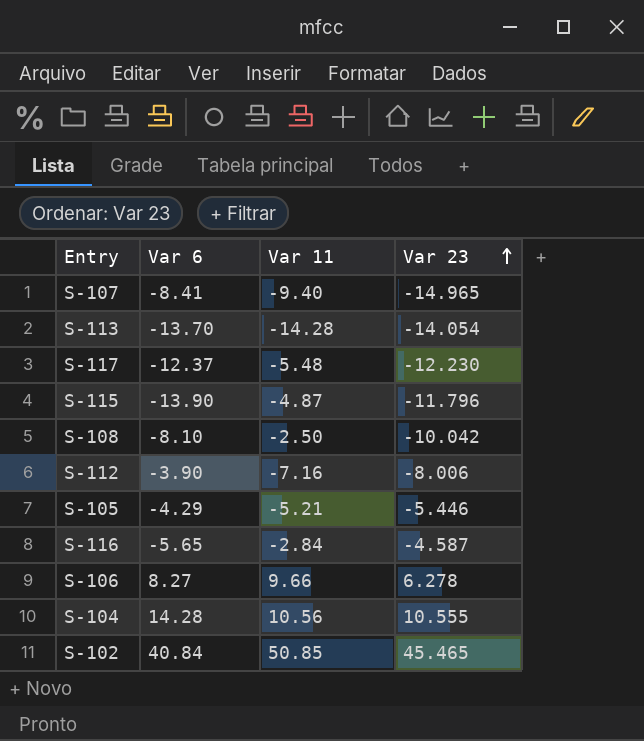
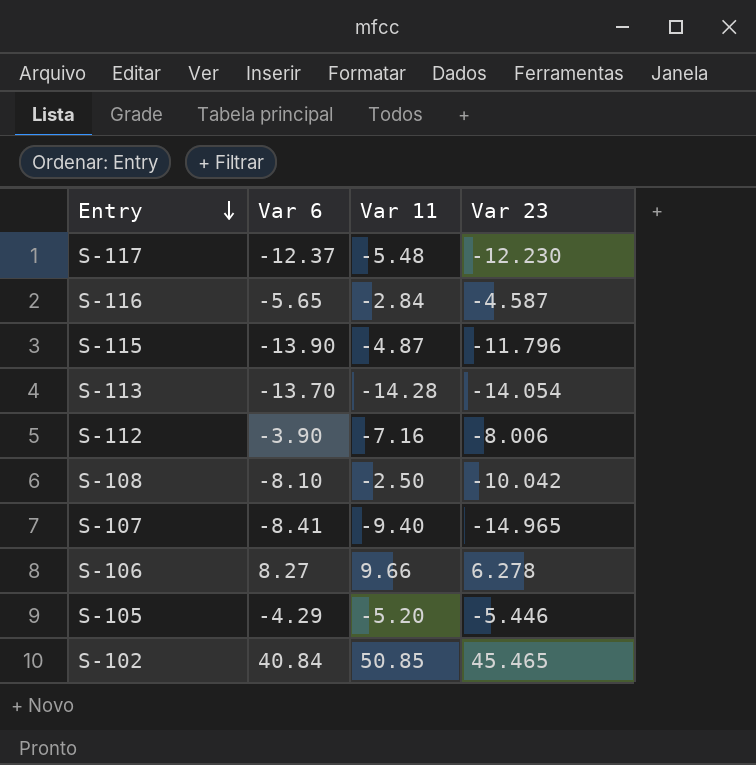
row order: Var 23 ascending -> Entry descending
row S-104: 14.28 | 10.56 | 10.555 -> none
S-105 | Var 11: -5.21 -> -5.20

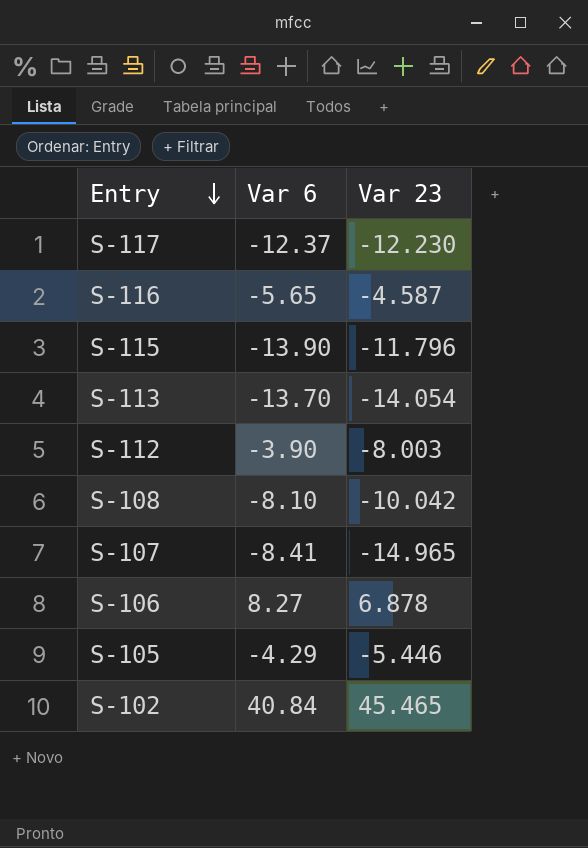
column Var 11 | position: 3 -> none
S-112 | Var 23: -8.006 -> -8.003
S-106 | Var 23: 6.278 -> 6.878

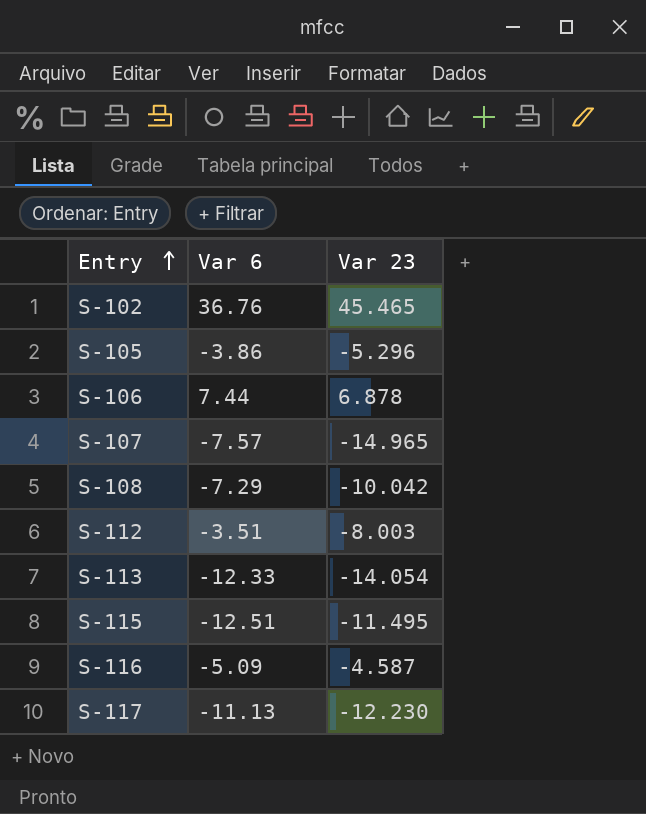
row order: Entry descending -> Entry ascending
S-102 | Var 6: 40.84 -> 36.76
S-105 | Var 6: -4.29 -> -3.86
S-105 | Var 23: -5.446 -> -5.296
S-106 | Var 6: 8.27 -> 7.44
S-107 | Var 6: -8.41 -> -7.57
S-108 | Var 6: -8.10 -> -7.29
S-112 | Var 6: -3.90 -> -3.51
S-113 | Var 6: -13.70 -> -12.33
S-115 | Var 6: -13.90 -> -12.51
S-115 | Var 23: -11.796 -> -11.495
S-116 | Var 6: -5.65 -> -5.09
S-117 | Var 6: -12.37 -> -11.13

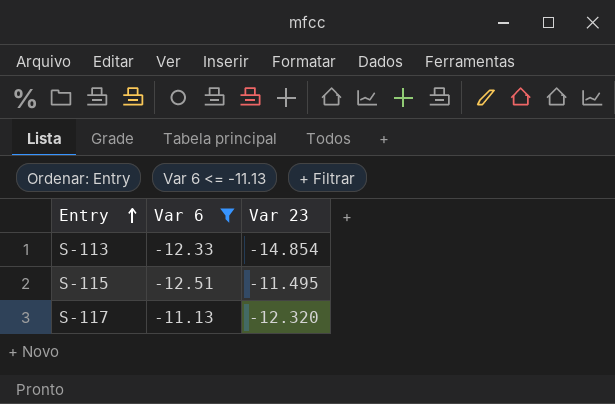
filter: none -> Var 6 <= -11.13
S-113 | Var 23: -14.054 -> -14.854
S-117 | Var 23: -12.230 -> -12.320

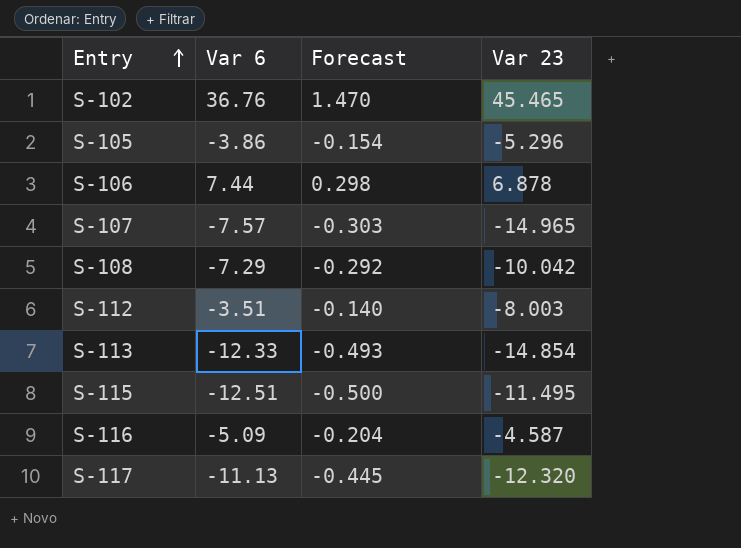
filter: Var 6 <= -11.13 -> none
column Forecast | formula: none -> [Var 6] * 0.04

